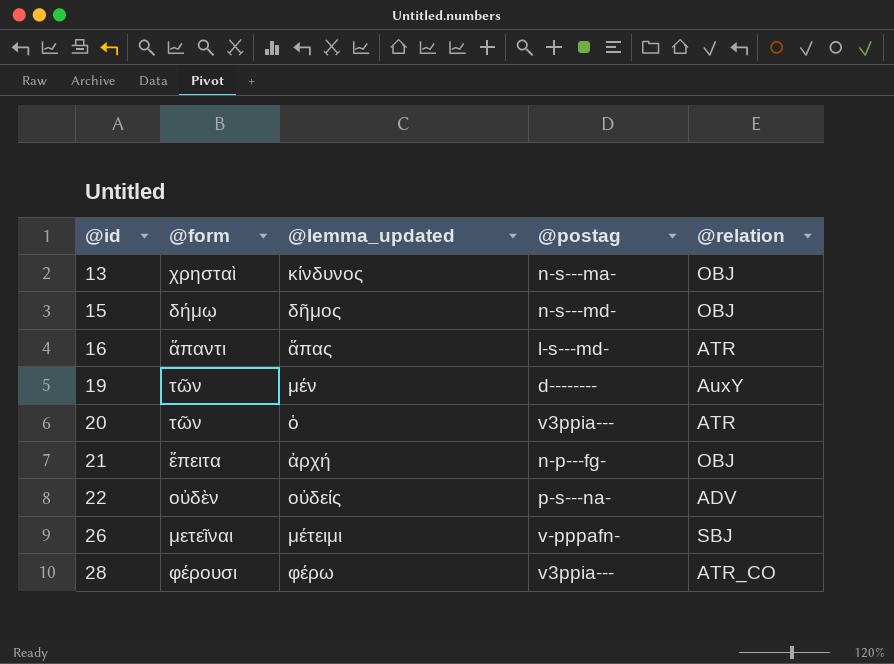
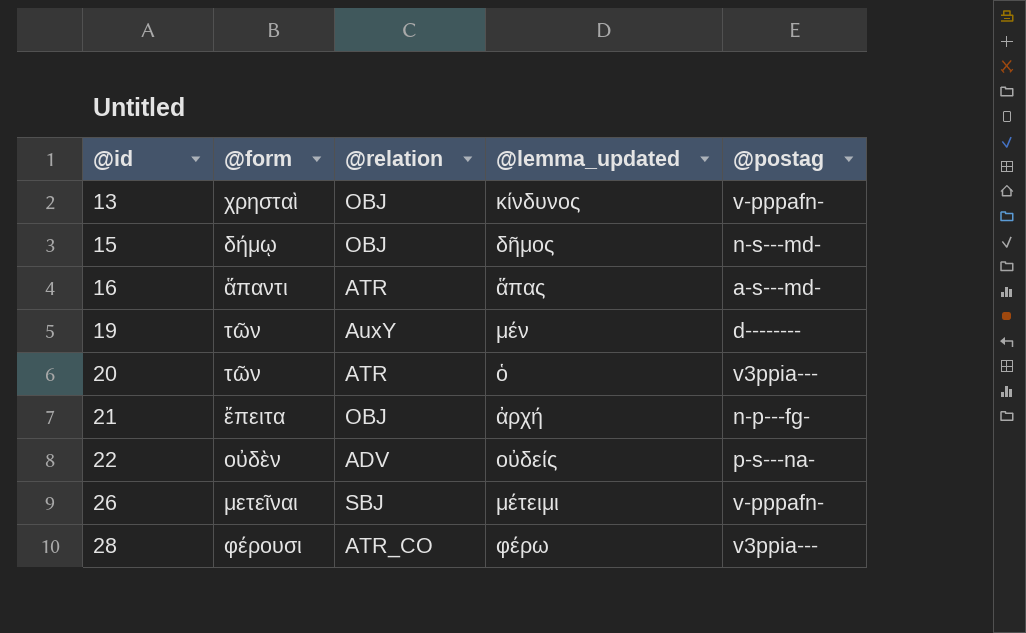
column @relation | position: 5 -> 3
13 | @postag: n-s---ma- -> v-pppafn-
16 | @postag: l-s---md- -> a-s---md-

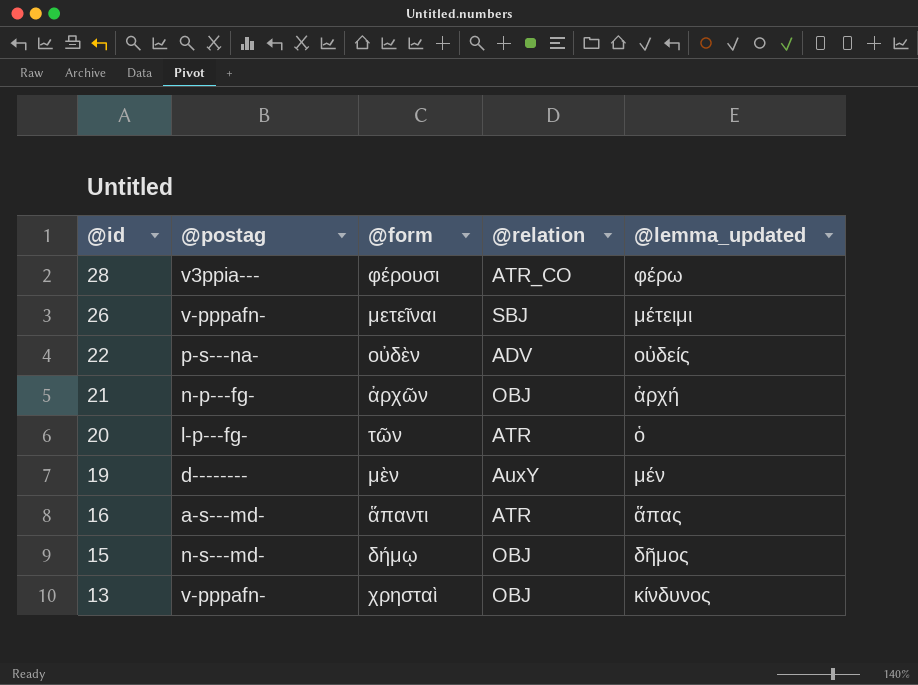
row order: @id ascending -> @id descending
column @postag | position: 5 -> 2
21 | @form: ἔπειτα -> ἀρχῶν
20 | @postag: v3ppia--- -> l-p---fg-
19 | @form: τῶν -> μὲν

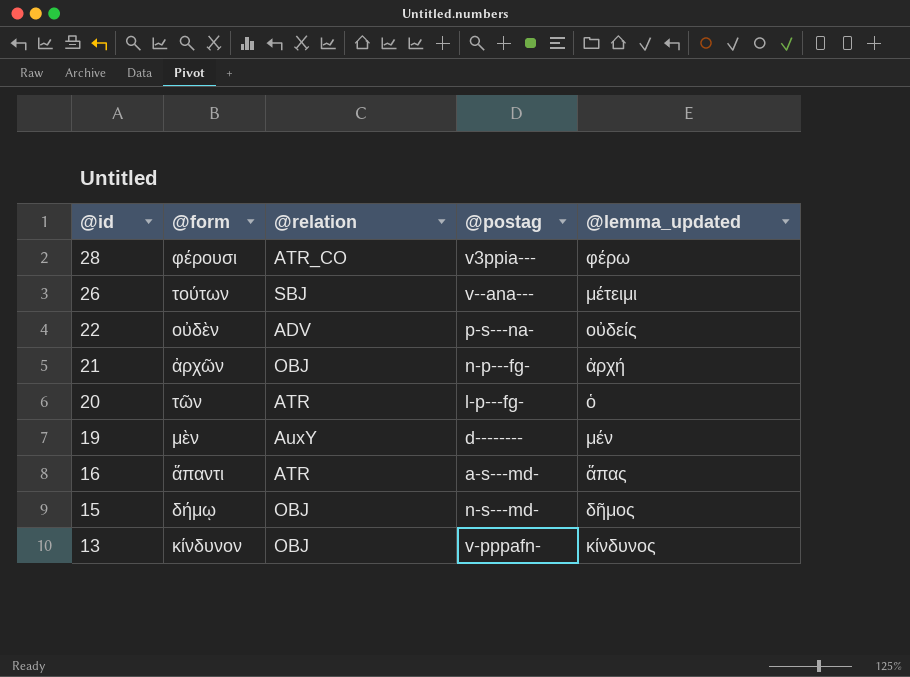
column @postag | position: 2 -> 4
26 | @form: μετεῖναι -> τούτων
26 | @postag: v-pppafn- -> v--ana---
13 | @form: χρησταὶ -> κίνδυνον

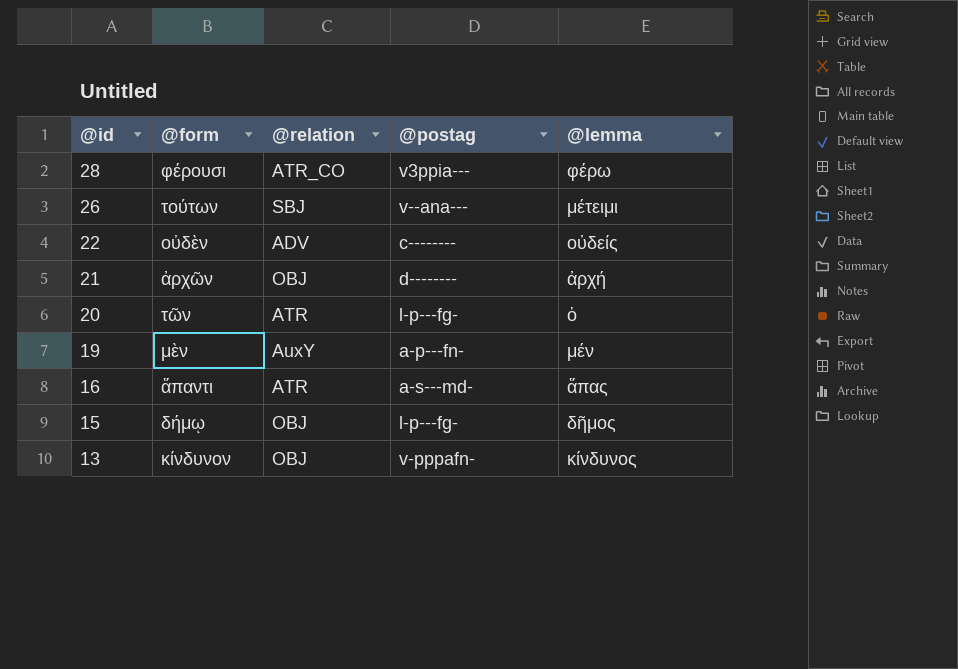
column name: @lemma_updated -> @lemma
22 | @postag: p-s---na- -> c--------
21 | @postag: n-p---fg- -> d--------
19 | @postag: d-------- -> a-p---fn-
15 | @postag: n-s---md- -> l-p---fg-

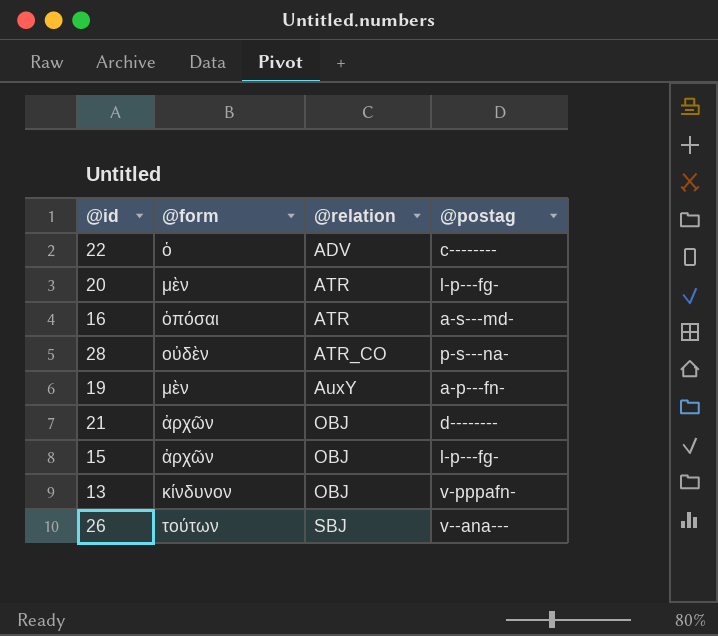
row order: @id descending -> @relation ascending
column @lemma | position: 5 -> none
22 | @form: οὐδὲν -> ὁ
20 | @form: τῶν -> μὲν
16 | @form: ἅπαντι -> ὁπόσαι
28 | @form: φέρουσι -> οὐδὲν
28 | @postag: v3ppia--- -> p-s---na-
15 | @form: δήμῳ -> ἀρχῶν

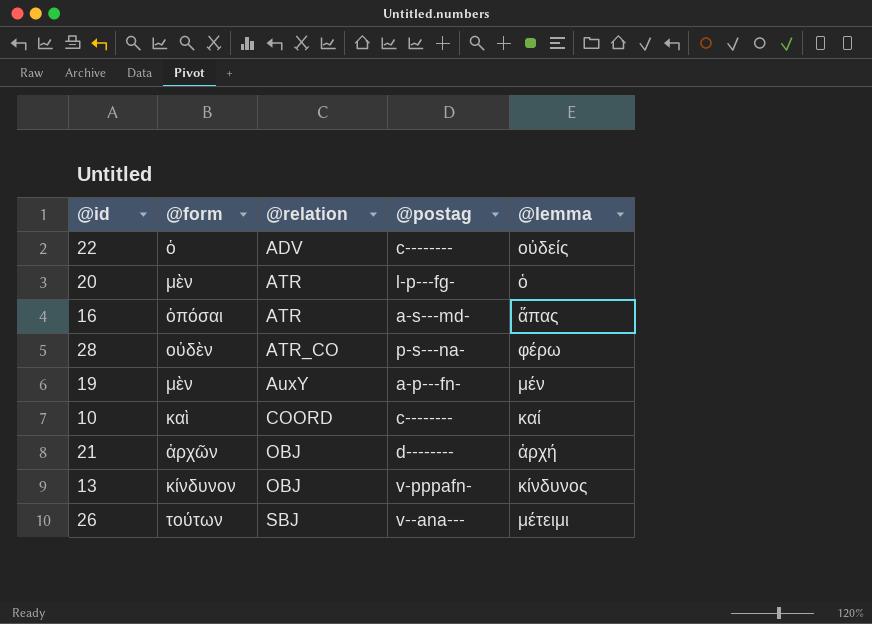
column @lemma | position: none -> 5
row 15: ἀρχῶν | OBJ | l-p---fg- -> none
row 10: none -> καὶ | COORD | c-------- | καί

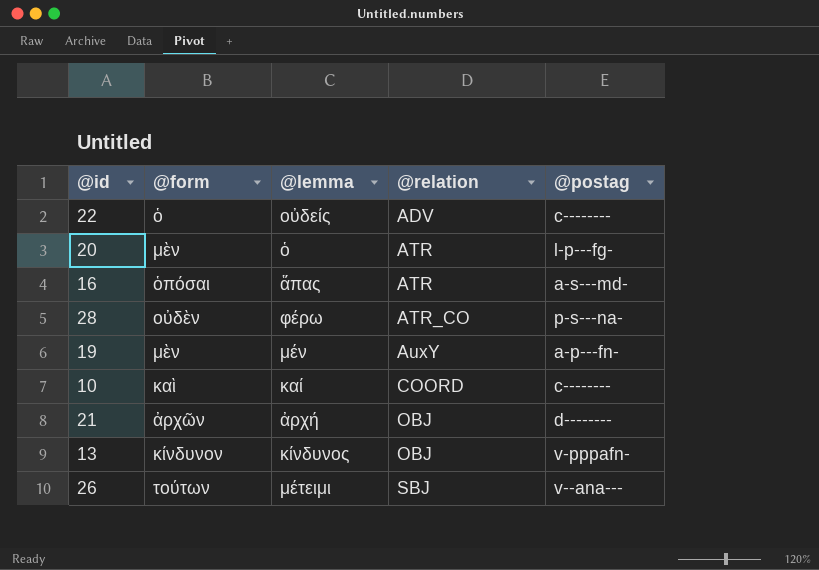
column @lemma | position: 5 -> 3

